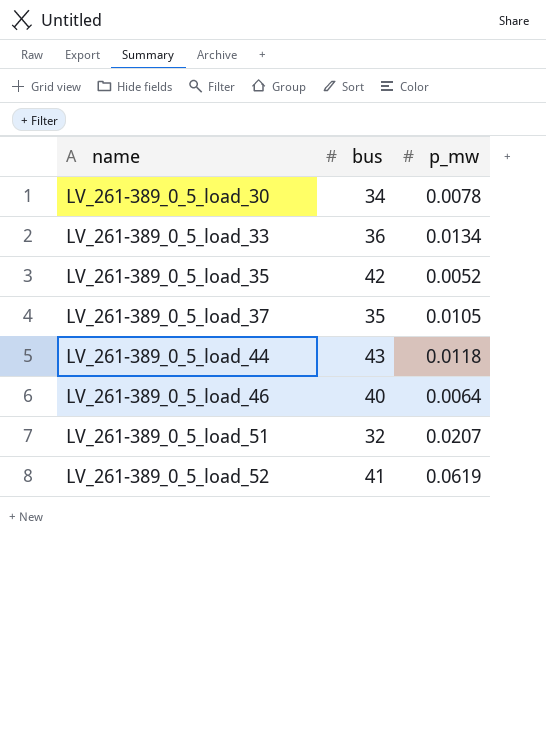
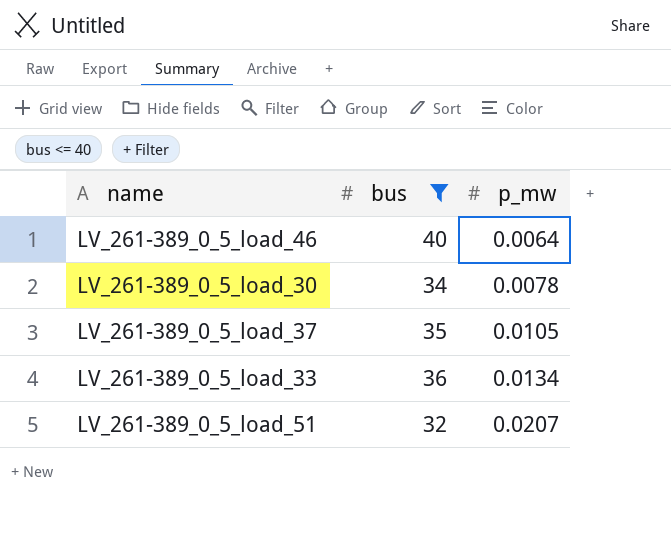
filter: none -> bus <= 40
row order: name ascending -> p_mw ascending

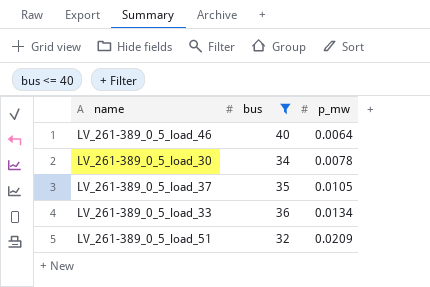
LV_261-389_0_5_load_51 | p_mw: 0.0207 -> 0.0209

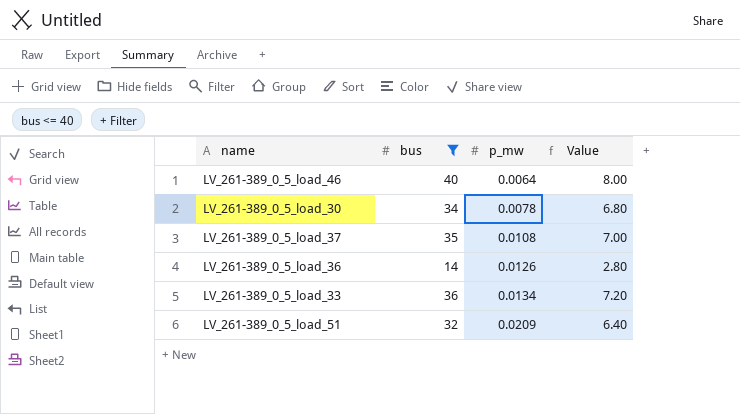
column Value | formula: none -> [bus] * 0.2
LV_261-389_0_5_load_37 | p_mw: 0.0105 -> 0.0108
row LV_261-389_0_5_load_36: none -> 14 | 0.0126 | 2.80

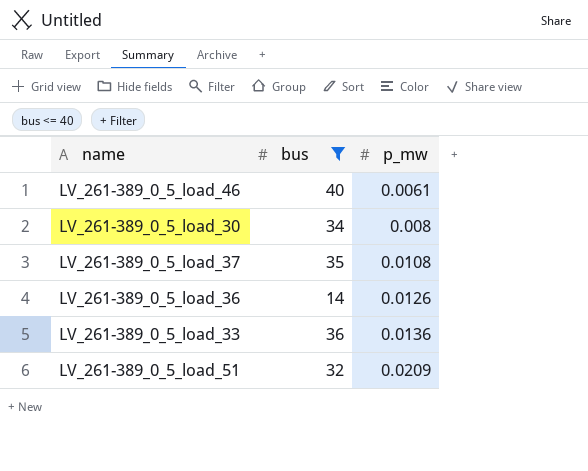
column Value | formula: [bus] * 0.2 -> none
LV_261-389_0_5_load_46 | p_mw: 0.0064 -> 0.0061
LV_261-389_0_5_load_30 | p_mw: 0.0078 -> 0.008
LV_261-389_0_5_load_33 | p_mw: 0.0134 -> 0.0136

